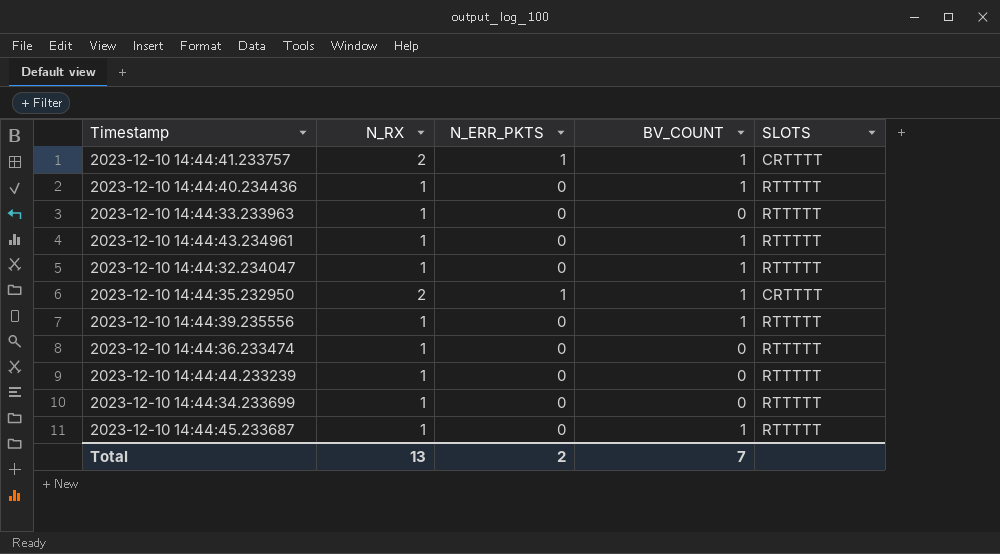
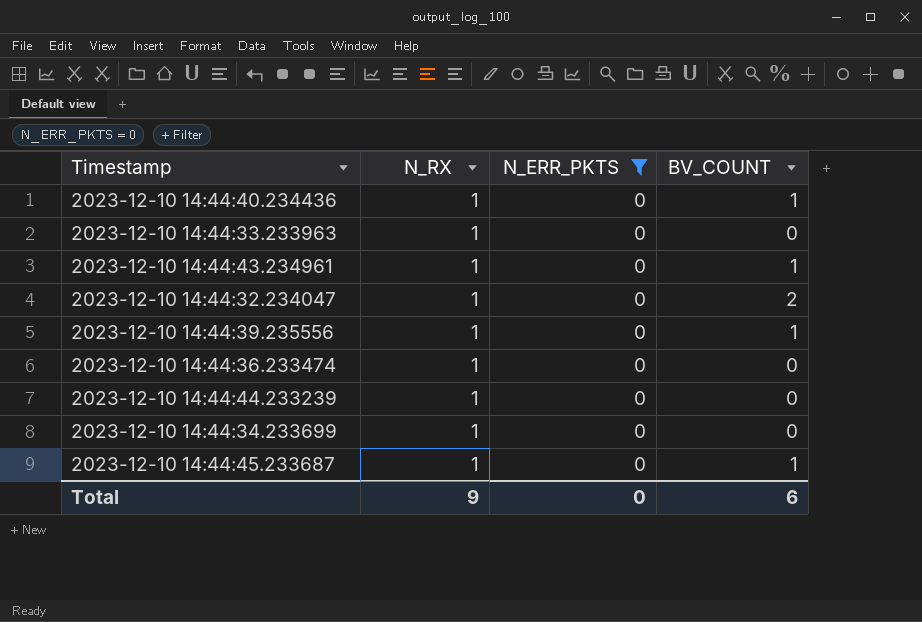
filter: none -> N_ERR_PKTS = 0
column SLOTS | position: 5 -> none
2023-12-10 14:44:32.234047 | BV_COUNT: 1 -> 2
Total | N_RX: 13 -> 9
Total | N_ERR_PKTS: 2 -> 0
Total | BV_COUNT: 7 -> 6

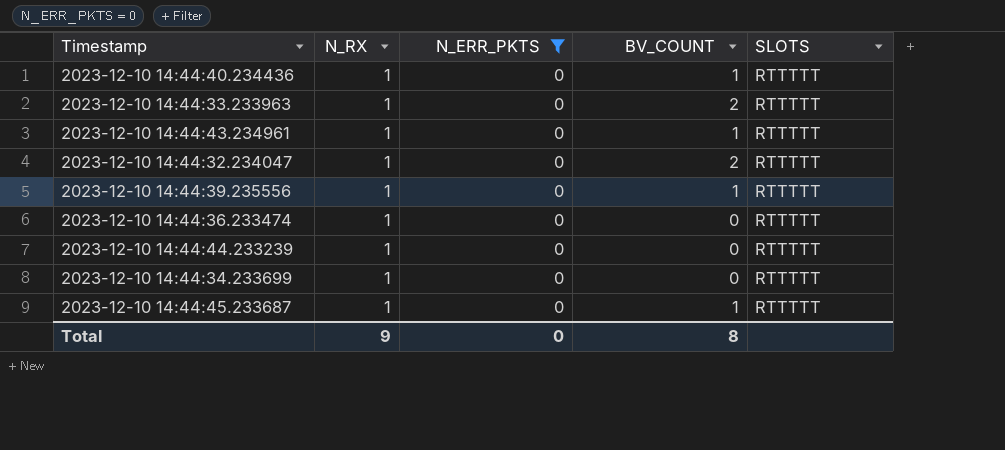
column SLOTS | position: none -> 5
2023-12-10 14:44:33.233963 | BV_COUNT: 0 -> 2
Total | BV_COUNT: 6 -> 8

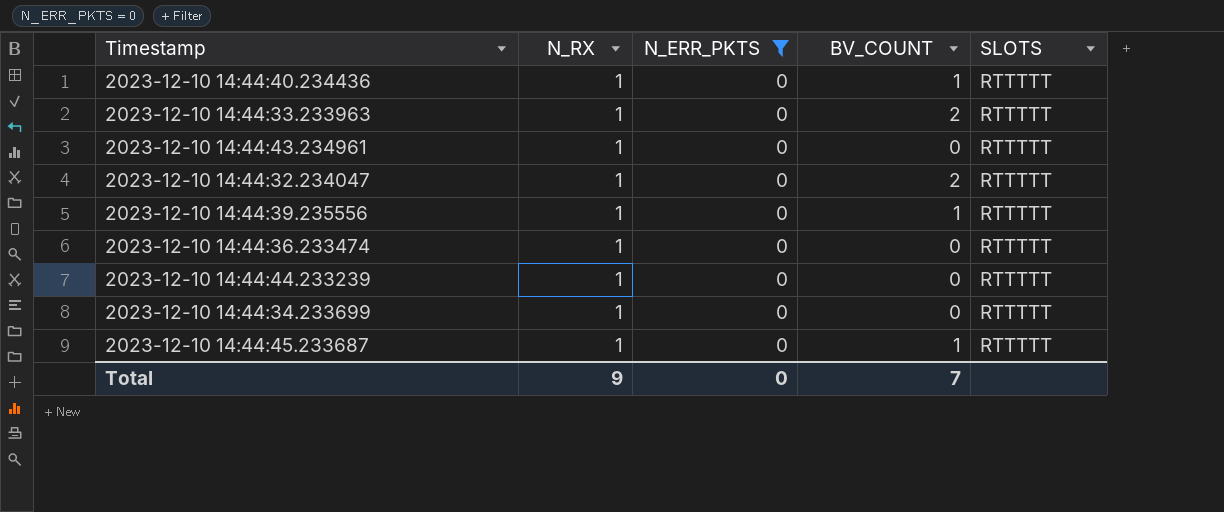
2023-12-10 14:44:43.234961 | BV_COUNT: 1 -> 0
Total | BV_COUNT: 8 -> 7

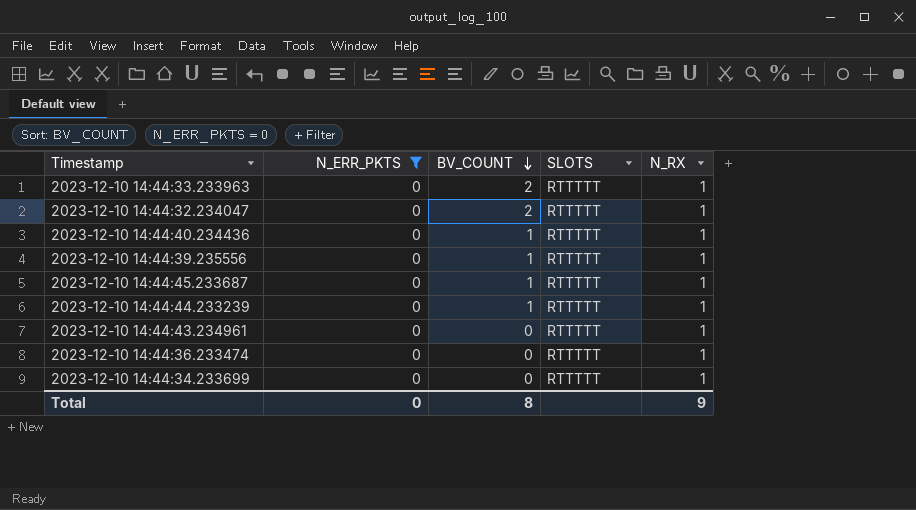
row order: none -> BV_COUNT descending
column N_RX | position: 2 -> 5
2023-12-10 14:44:44.233239 | BV_COUNT: 0 -> 1
Total | BV_COUNT: 7 -> 8

